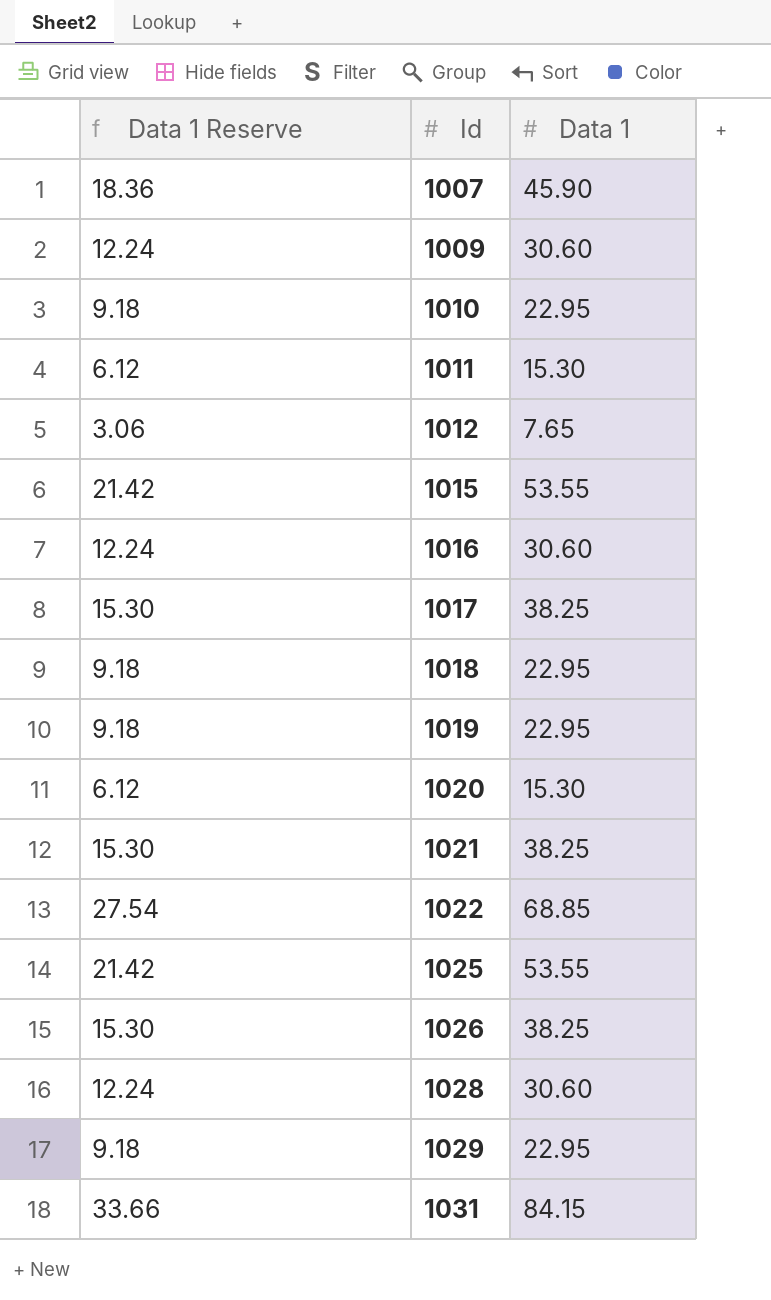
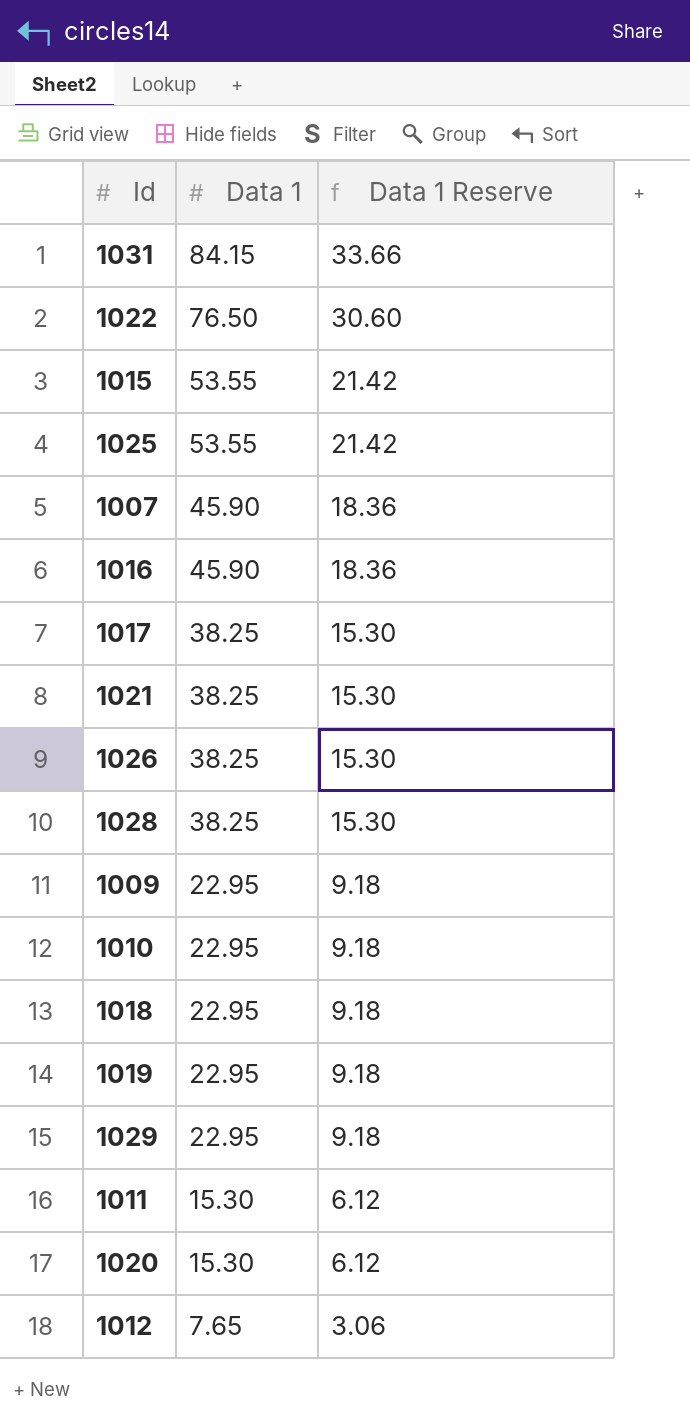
row order: Id ascending -> Data 1 descending
column Data 1 Reserve | position: 1 -> 3
1022 | Data 1: 68.85 -> 76.50
1022 | Data 1 Reserve: 27.54 -> 30.60
1016 | Data 1: 30.60 -> 45.90
1016 | Data 1 Reserve: 12.24 -> 18.36
1028 | Data 1: 30.60 -> 38.25
1028 | Data 1 Reserve: 12.24 -> 15.30
1009 | Data 1: 30.60 -> 22.95
1009 | Data 1 Reserve: 12.24 -> 9.18

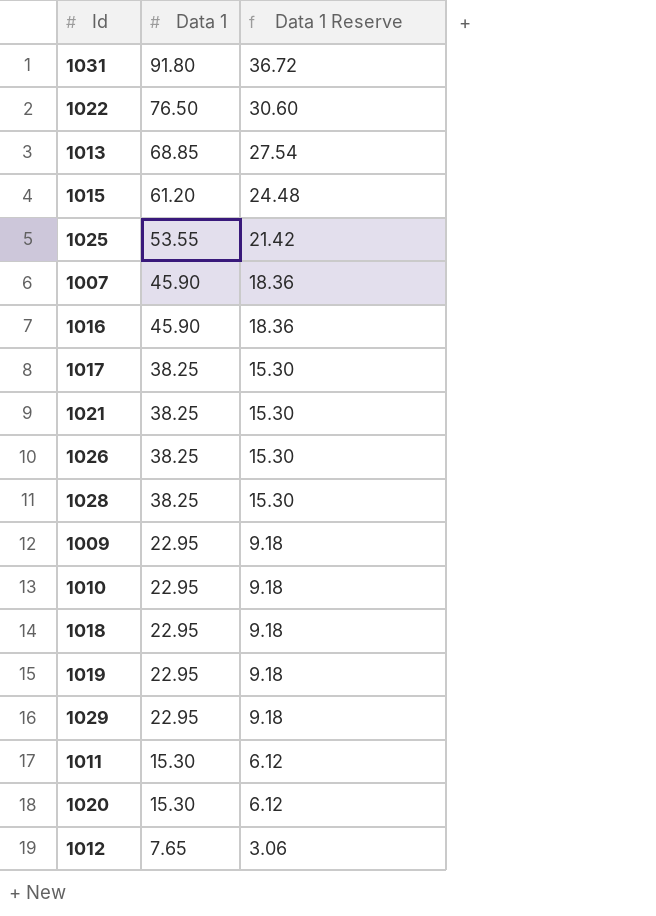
1031 | Data 1: 84.15 -> 91.80
1031 | Data 1 Reserve: 33.66 -> 36.72
row 1013: none -> 68.85 | 27.54
1015 | Data 1: 53.55 -> 61.20
1015 | Data 1 Reserve: 21.42 -> 24.48

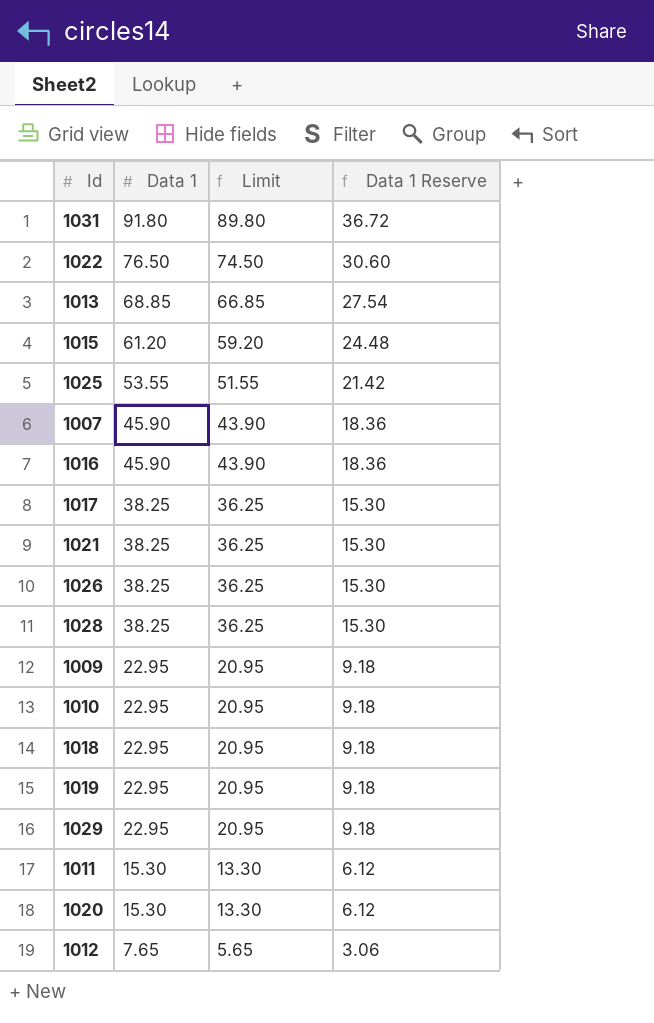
column Limit | formula: none -> [Data 1] - 2

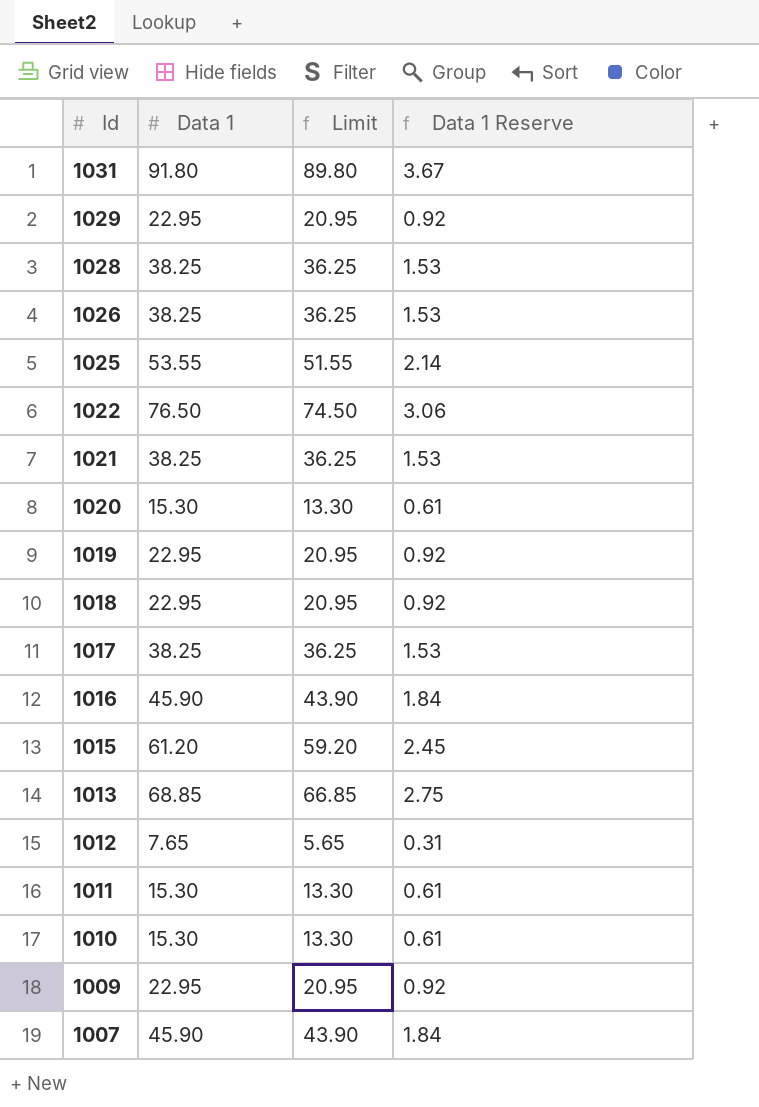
row order: Data 1 descending -> Id descending
column Data 1 Reserve | formula: [Data 1] * 0.4 -> [Data 1] * 0.04
1010 | Data 1: 22.95 -> 15.30
1010 | Limit: 20.95 -> 13.30

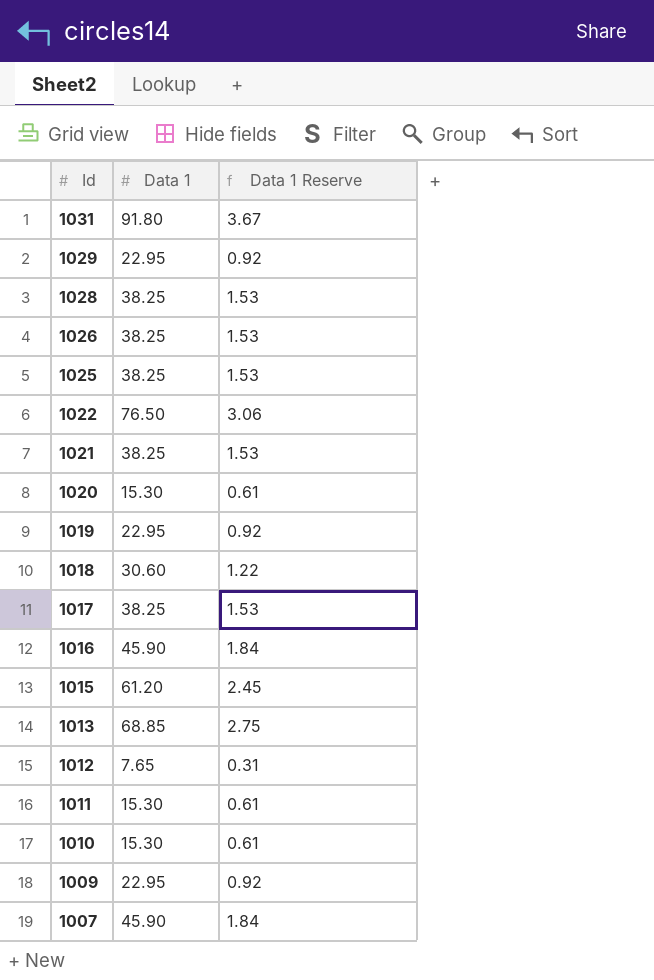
column Limit | formula: [Data 1] - 2 -> none
1025 | Data 1: 53.55 -> 38.25
1025 | Data 1 Reserve: 2.14 -> 1.53
1018 | Data 1: 22.95 -> 30.60
1018 | Data 1 Reserve: 0.92 -> 1.22

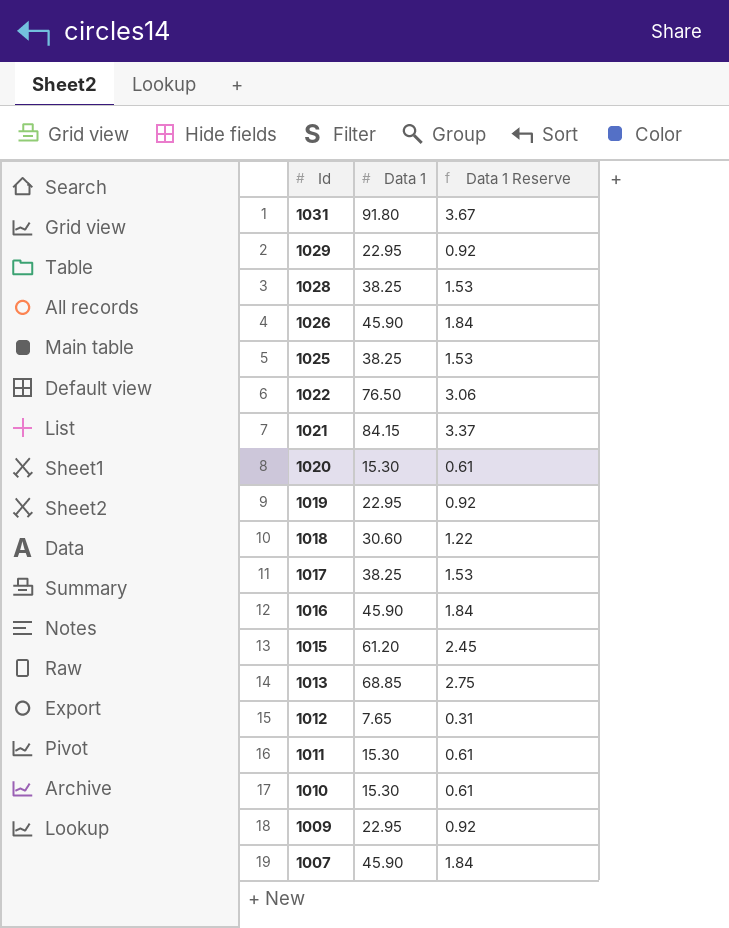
1026 | Data 1: 38.25 -> 45.90
1026 | Data 1 Reserve: 1.53 -> 1.84
1021 | Data 1: 38.25 -> 84.15
1021 | Data 1 Reserve: 1.53 -> 3.37

